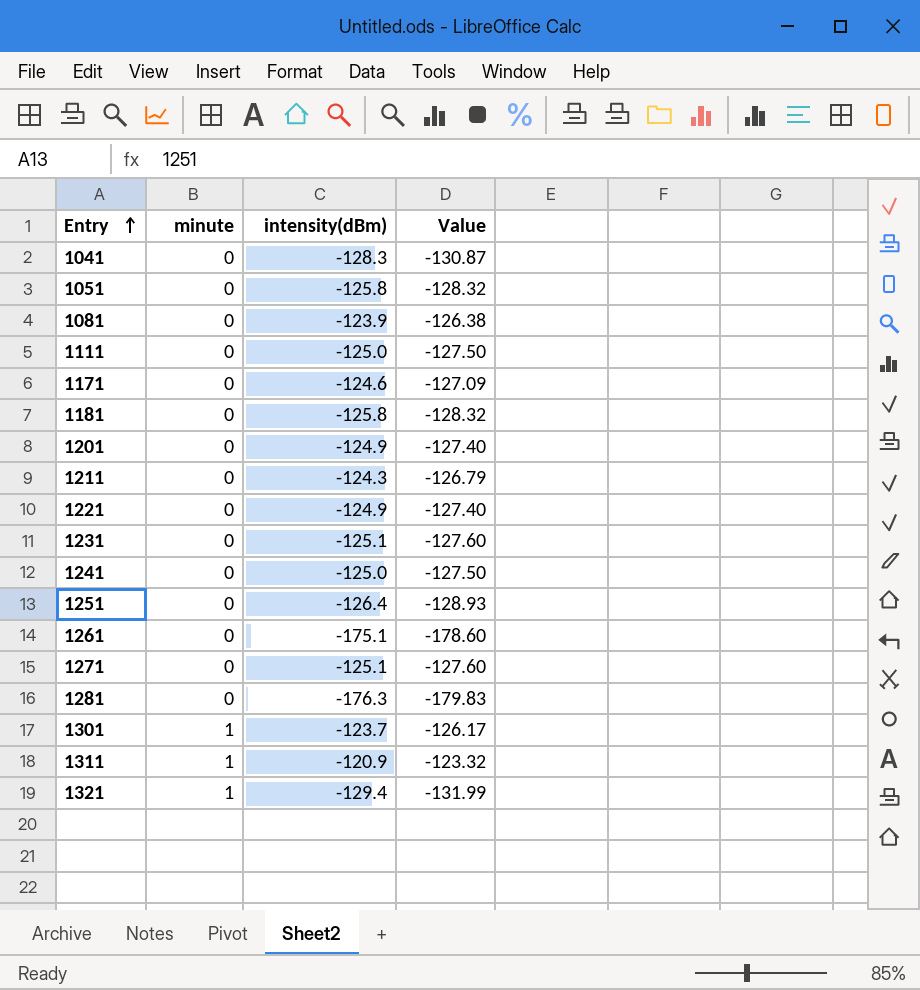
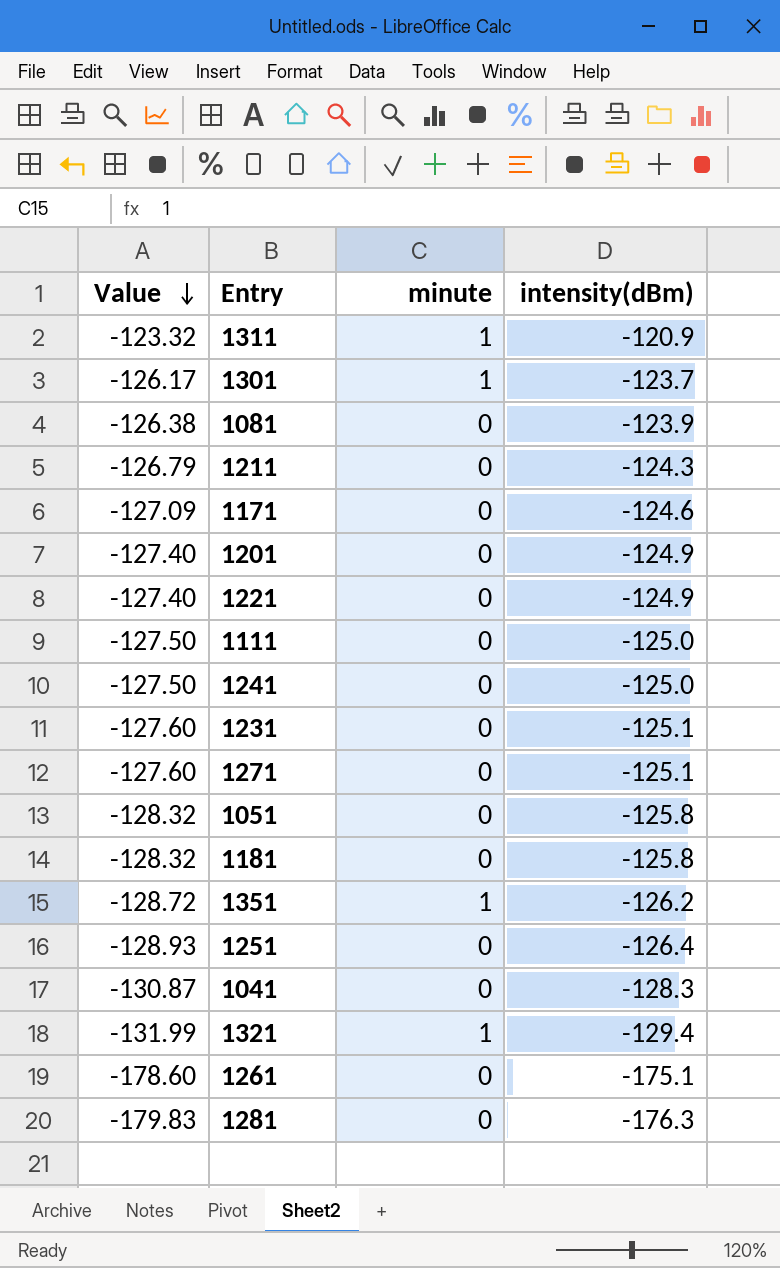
row order: Entry ascending -> Value descending
column Value | position: 4 -> 1
row 1351: none -> -128.72 | 1 | -126.2

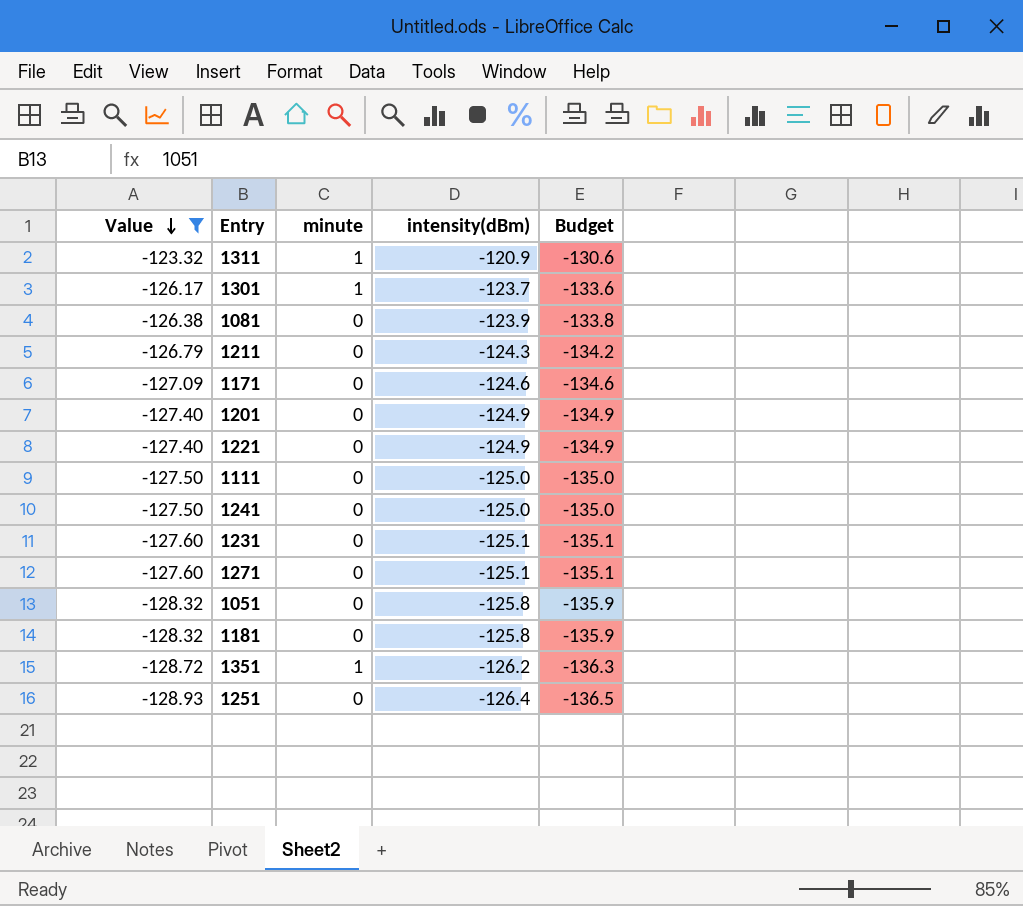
filter: none -> Value >= -128.93
column Budget | formula: none -> [intensity(dBm)] * 1.08

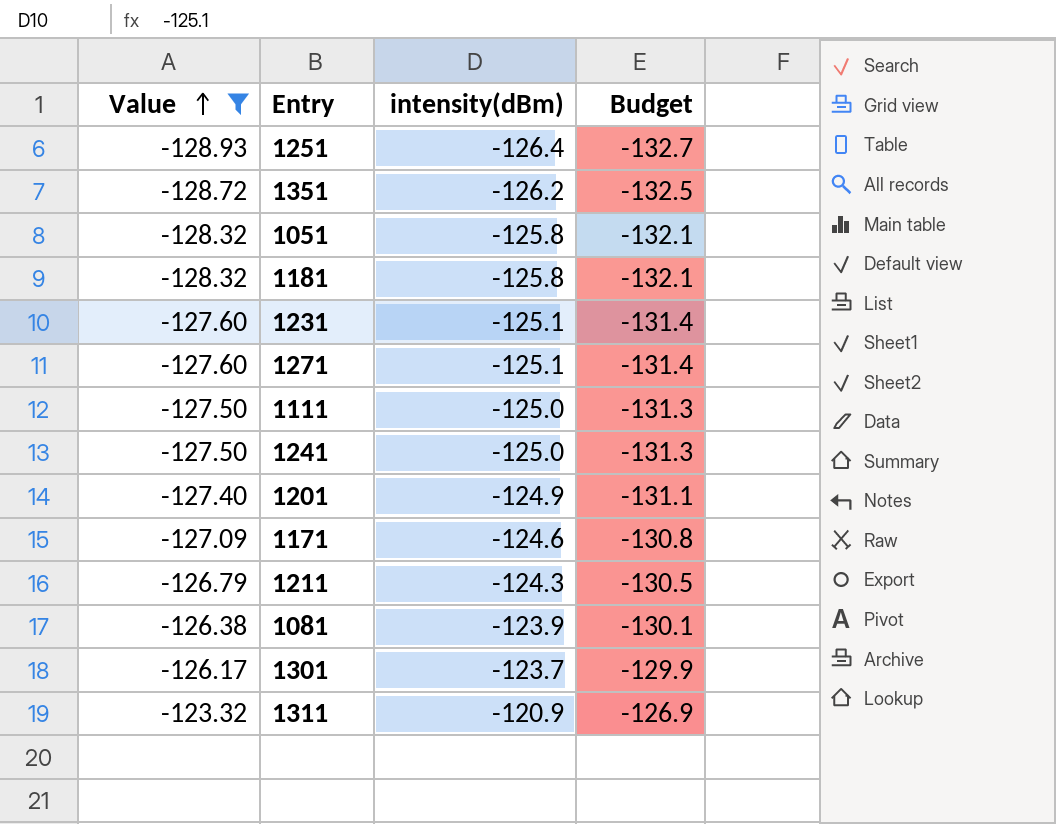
row order: Value descending -> Value ascending
column minute | position: 3 -> none
column Budget | formula: [intensity(dBm)] * 1.08 -> [intensity(dBm)] * 1.05
row 1221: -127.40 | 0 | -124.9 | -134.9 -> none

